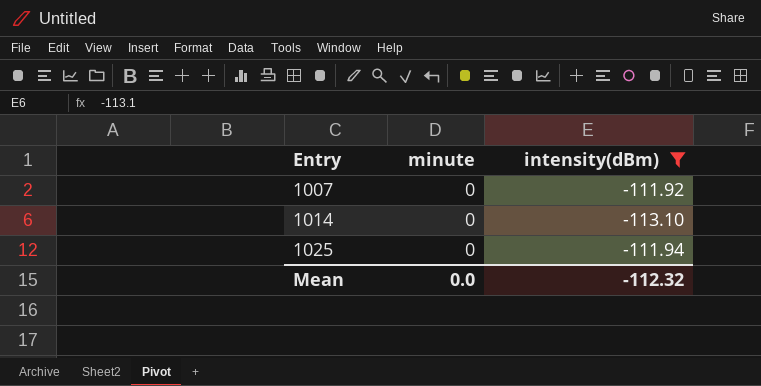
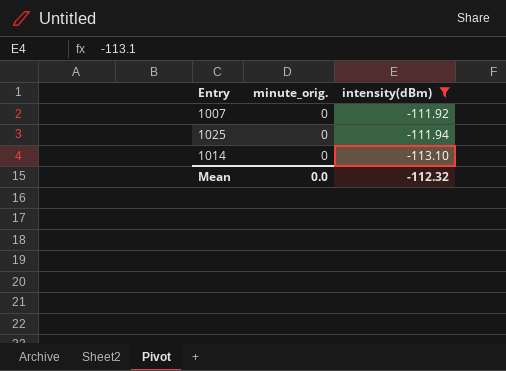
row order: Entry ascending -> intensity(dBm) descending
column name: minute -> minute_orig.

